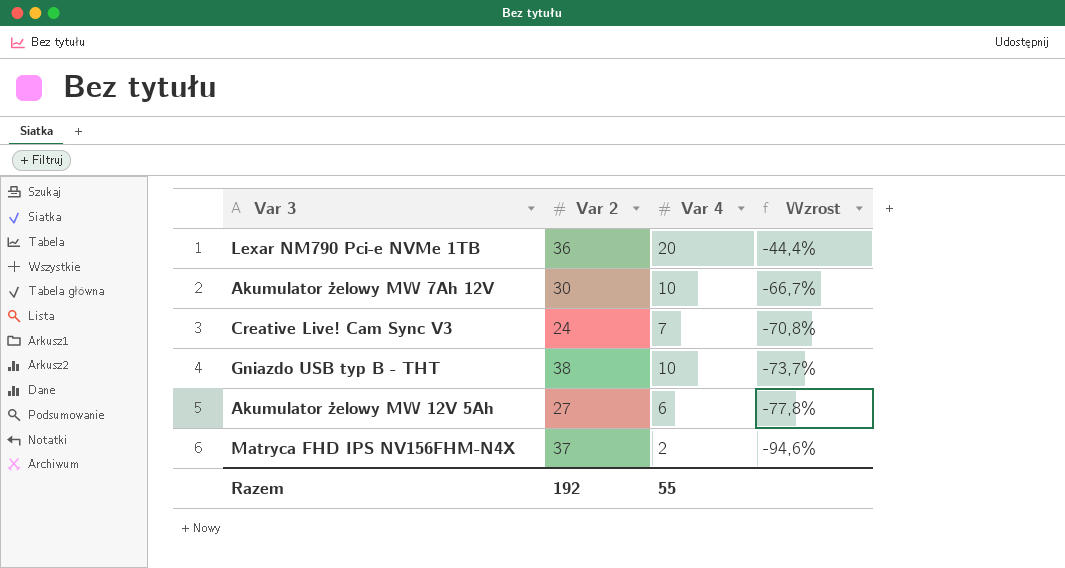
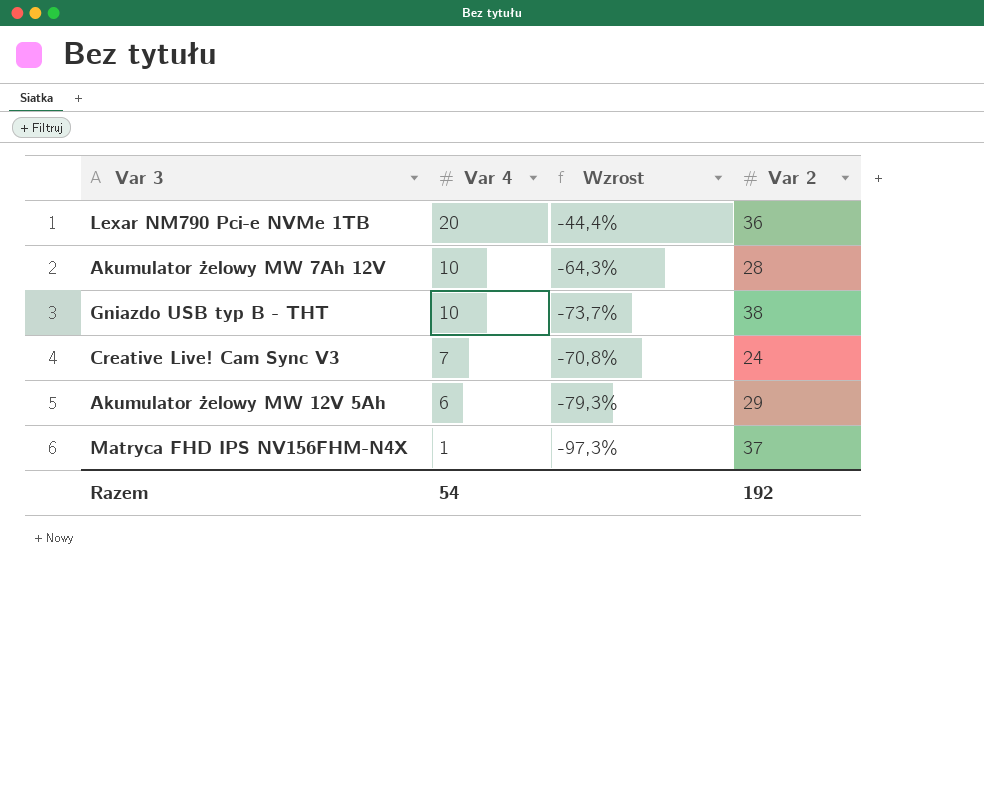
row order: Wzrost descending -> Var 4 descending
column Var 2 | position: 2 -> 4
Akumulator żelowy MW 7Ah 12V | Wzrost: -66,7% -> -64,3%
Akumulator żelowy MW 7Ah 12V | Var 2: 30 -> 28
Akumulator żelowy MW 12V 5Ah | Wzrost: -77,8% -> -79,3%
Akumulator żelowy MW 12V 5Ah | Var 2: 27 -> 29
Matryca FHD IPS NV156FHM-N4X | Var 4: 2 -> 1
Matryca FHD IPS NV156FHM-N4X | Wzrost: -94,6% -> -97,3%
Razem | Var 4: 55 -> 54

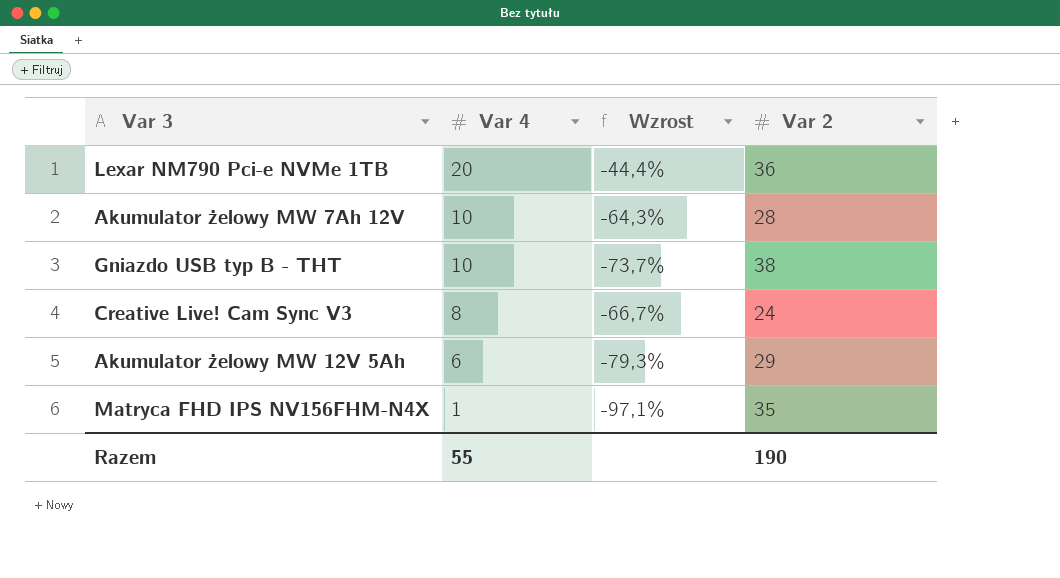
Creative Live! Cam Sync V3 | Var 4: 7 -> 8
Creative Live! Cam Sync V3 | Wzrost: -70,8% -> -66,7%
Matryca FHD IPS NV156FHM-N4X | Wzrost: -97,3% -> -97,1%
Matryca FHD IPS NV156FHM-N4X | Var 2: 37 -> 35
Razem | Var 4: 54 -> 55
Razem | Var 2: 192 -> 190

